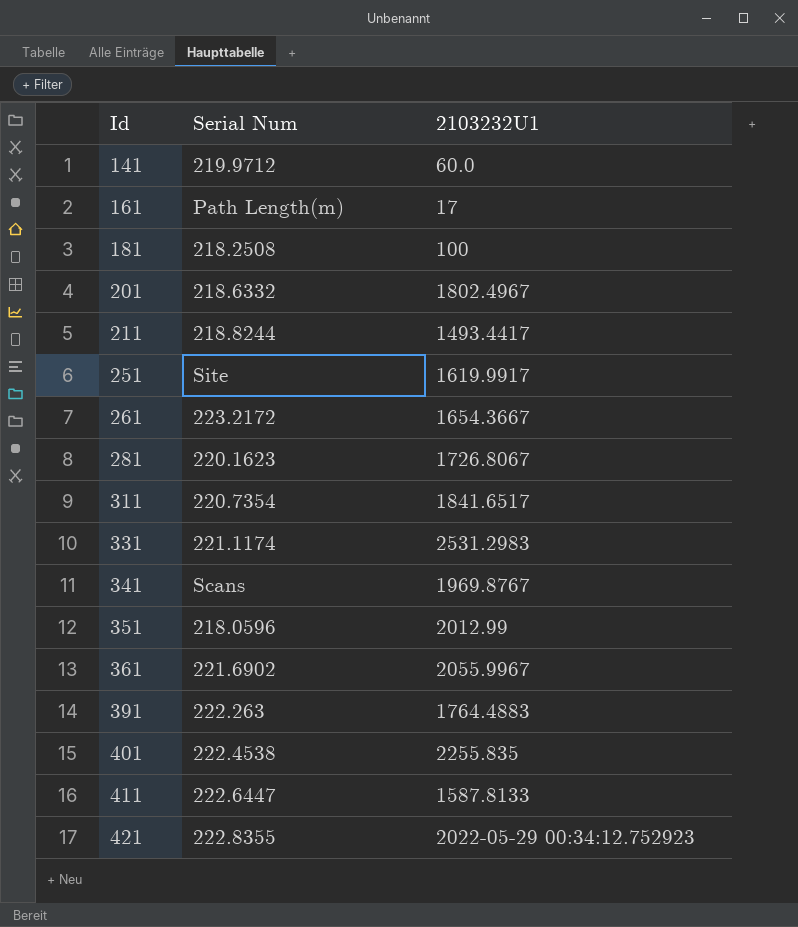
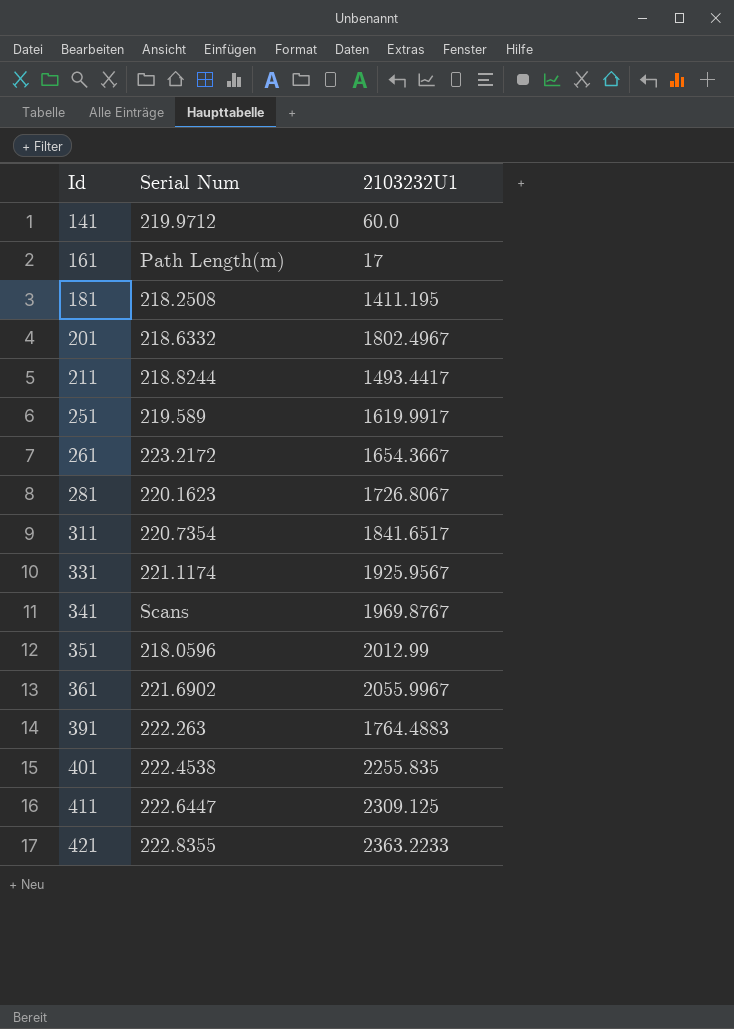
181 | 2103232U1: 100 -> 1411.195
251 | Serial Num: Site -> 219.589
331 | 2103232U1: 2531.2983 -> 1925.9567
411 | 2103232U1: 1587.8133 -> 2309.125
421 | 2103232U1: 2022-05-29 00:34:12.752923 -> 2363.2233

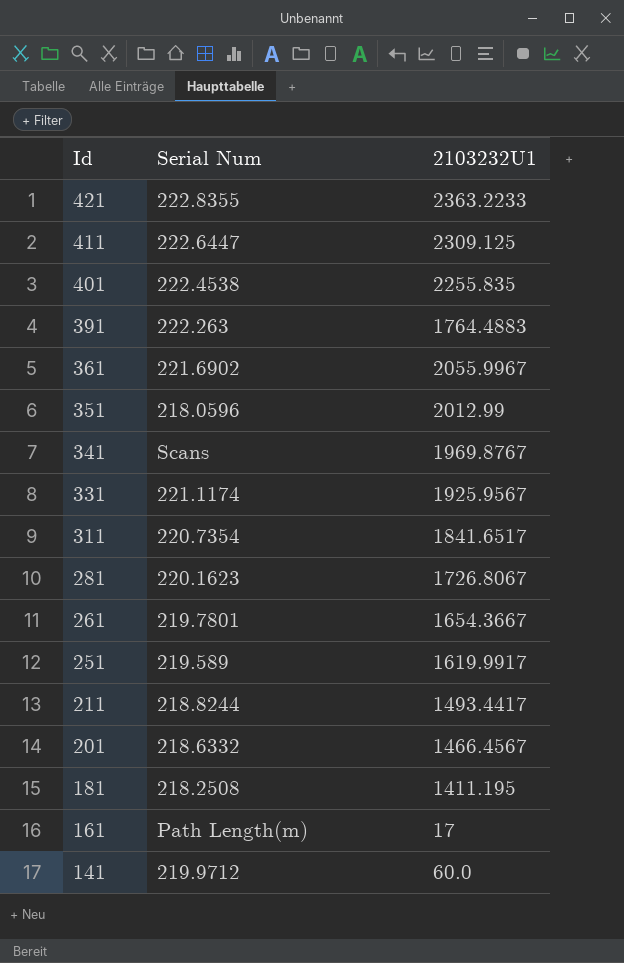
row order: Id ascending -> Id descending
261 | Serial Num: 223.2172 -> 219.7801
201 | 2103232U1: 1802.4967 -> 1466.4567

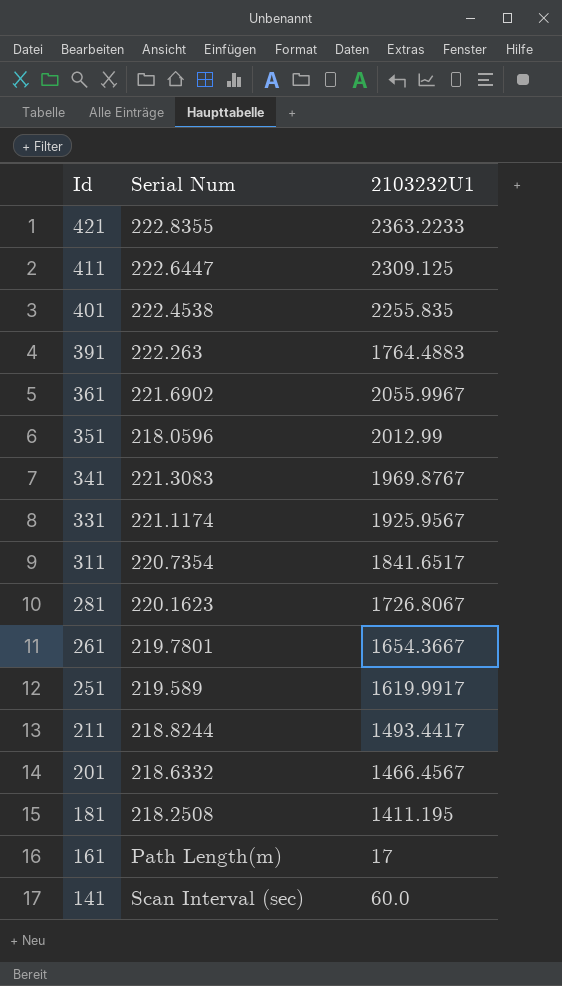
341 | Serial Num: Scans -> 221.3083
141 | Serial Num: 219.9712 -> Scan Interval (sec)

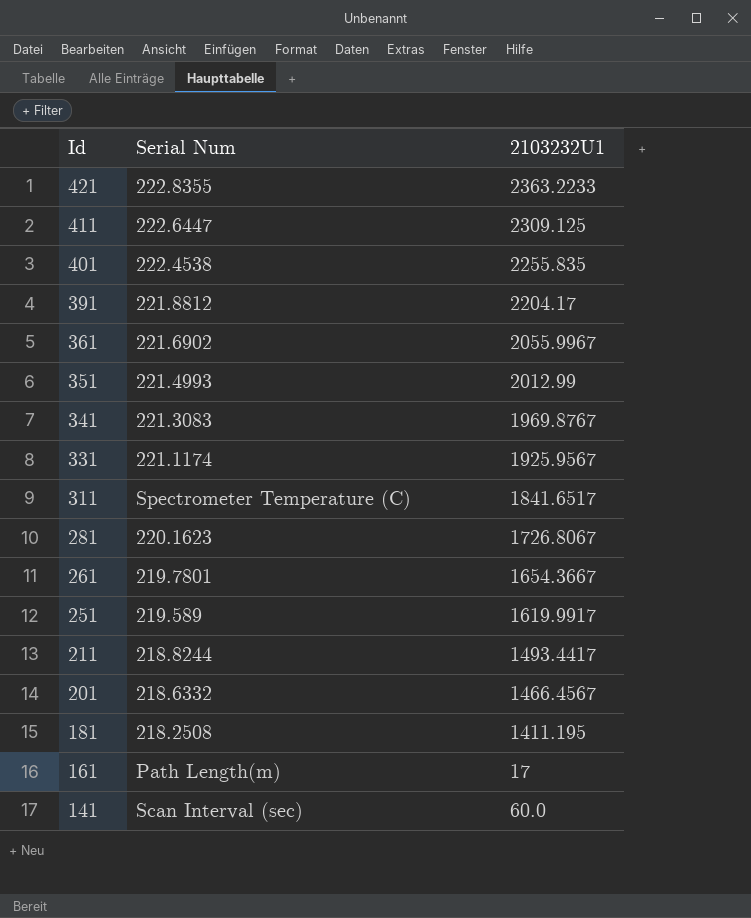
391 | Serial Num: 222.263 -> 221.8812
391 | 2103232U1: 1764.4883 -> 2204.17
351 | Serial Num: 218.0596 -> 221.4993
311 | Serial Num: 220.7354 -> Spectrometer Temperature (C)

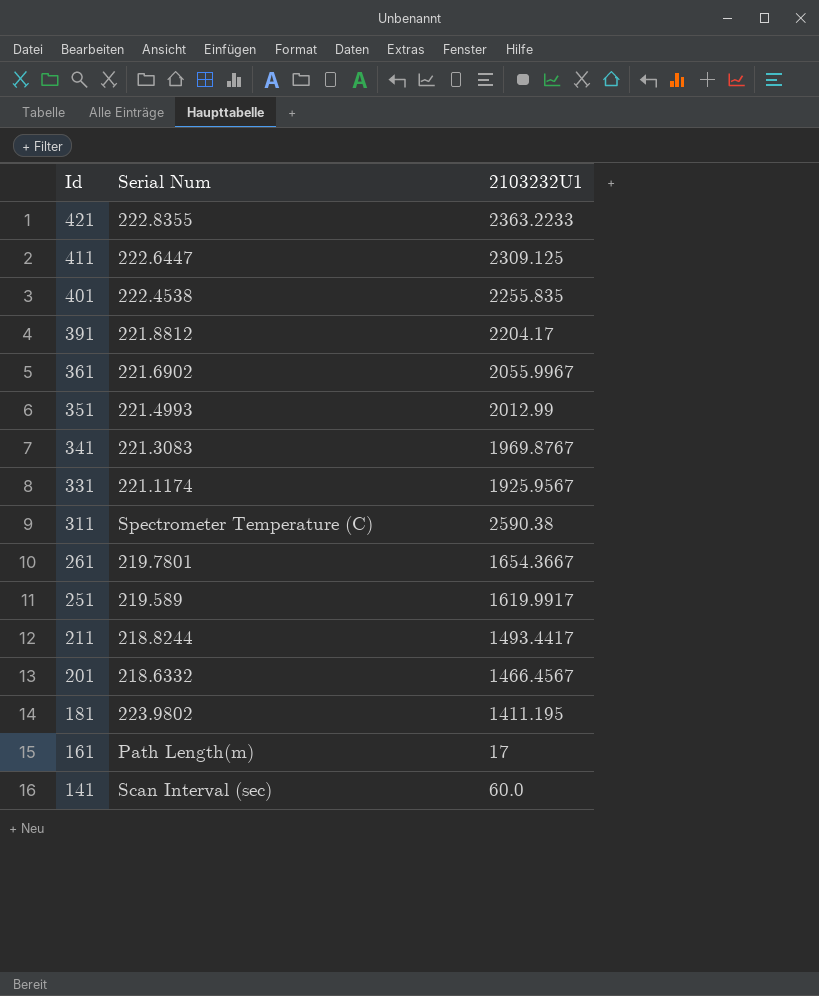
row 281: 220.1623 | 1726.8067 -> none
311 | 2103232U1: 1841.6517 -> 2590.38
181 | Serial Num: 218.2508 -> 223.9802

